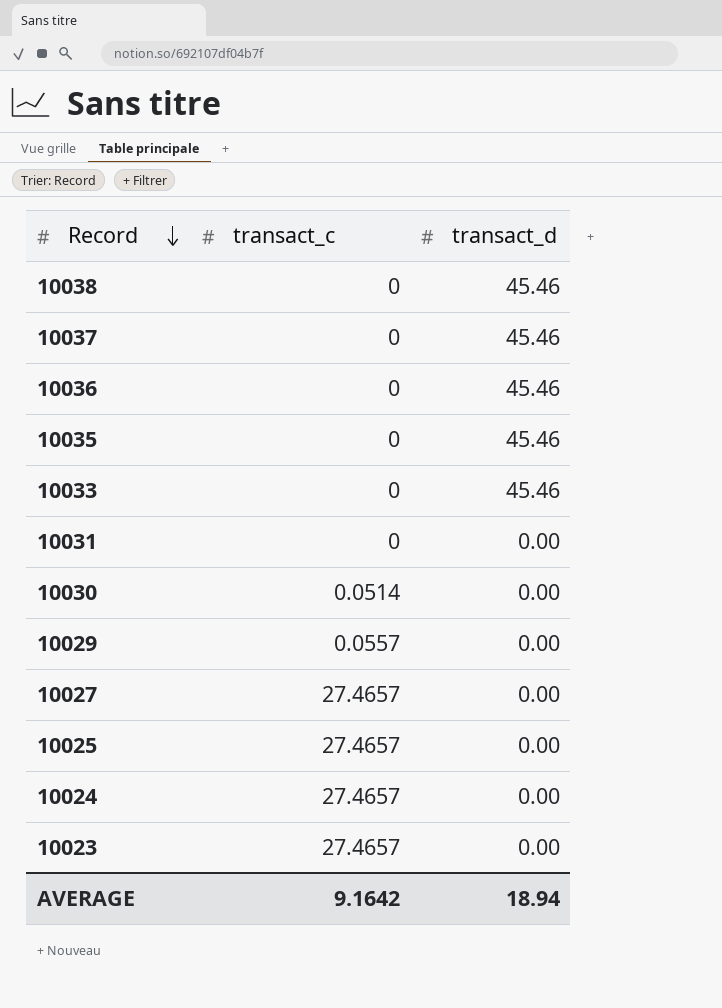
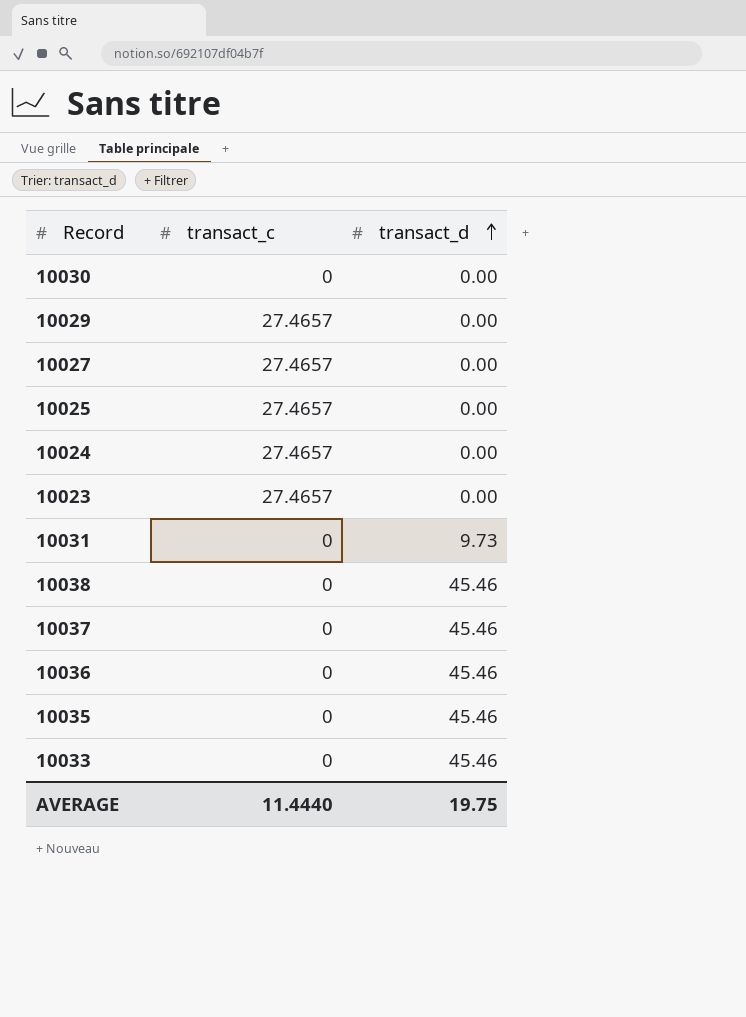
row order: Record descending -> transact_d ascending
10030 | transact_c: 0.0514 -> 0
10029 | transact_c: 0.0557 -> 27.4657
10031 | transact_d: 0.00 -> 9.73
AVERAGE | transact_c: 9.1642 -> 11.4440
AVERAGE | transact_d: 18.94 -> 19.75

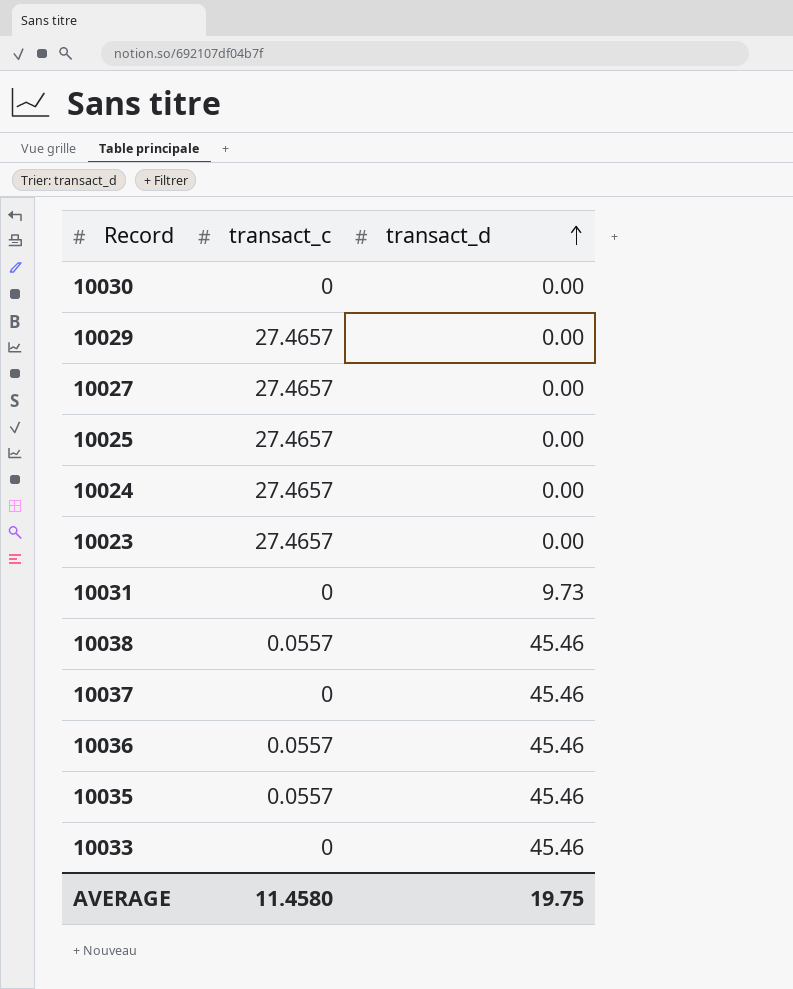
10038 | transact_c: 0 -> 0.0557
10036 | transact_c: 0 -> 0.0557
10035 | transact_c: 0 -> 0.0557
AVERAGE | transact_c: 11.4440 -> 11.4580

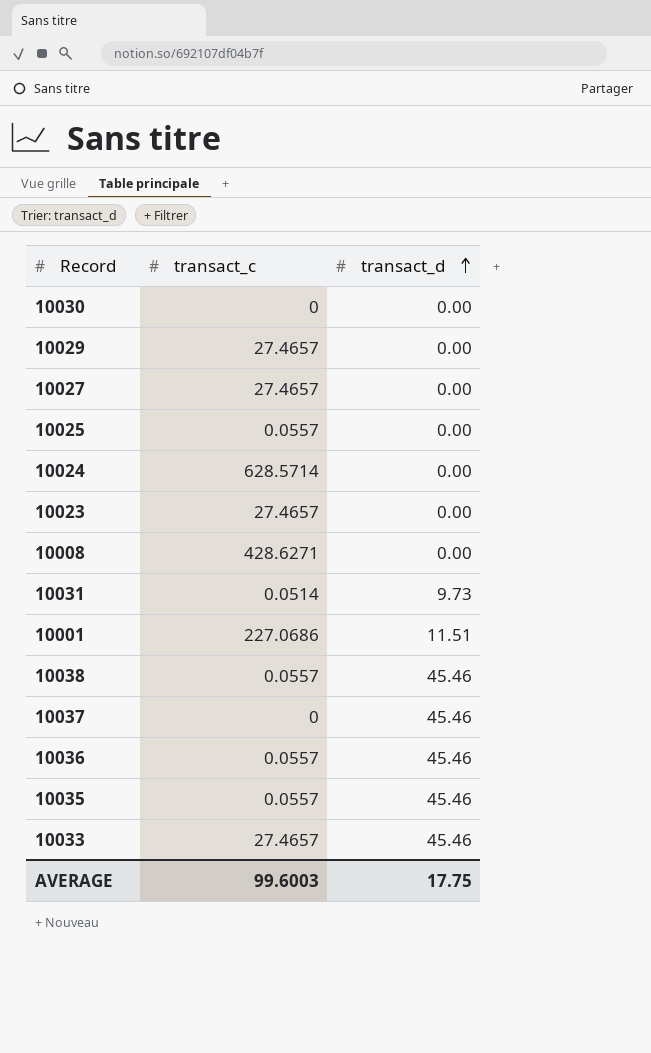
10025 | transact_c: 27.4657 -> 0.0557
10024 | transact_c: 27.4657 -> 628.5714
row 10008: none -> 428.6271 | 0.00
10031 | transact_c: 0 -> 0.0514
row 10001: none -> 227.0686 | 11.51
10033 | transact_c: 0 -> 27.4657
AVERAGE | transact_c: 11.4580 -> 99.6003
AVERAGE | transact_d: 19.75 -> 17.75

